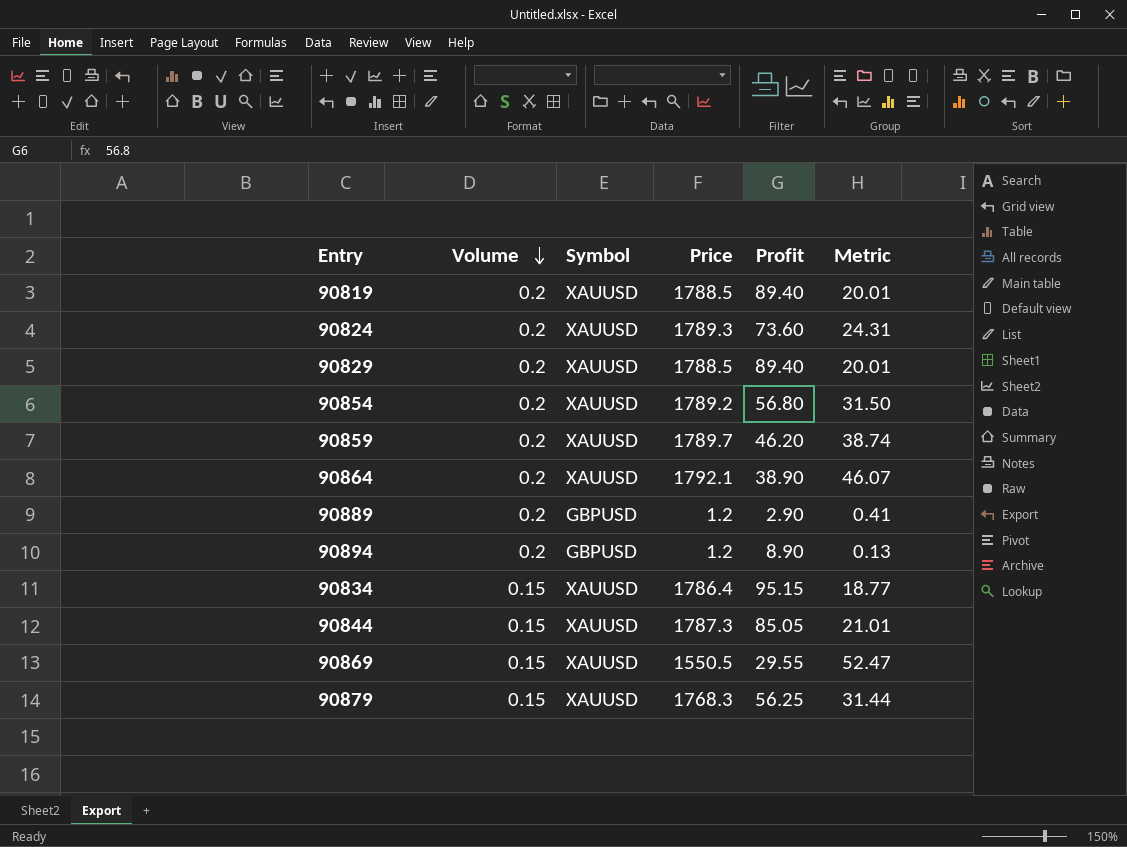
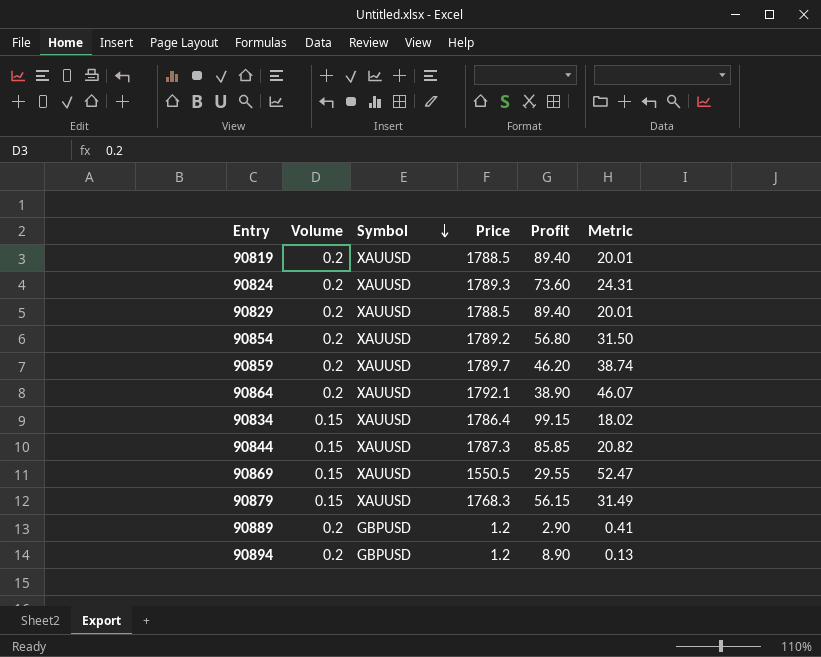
row order: Volume descending -> Symbol descending
90834 | Profit: 95.15 -> 99.15
90834 | Metric: 18.77 -> 18.02
90844 | Profit: 85.05 -> 85.85
90844 | Metric: 21.01 -> 20.82
90879 | Profit: 56.25 -> 56.15
90879 | Metric: 31.44 -> 31.49

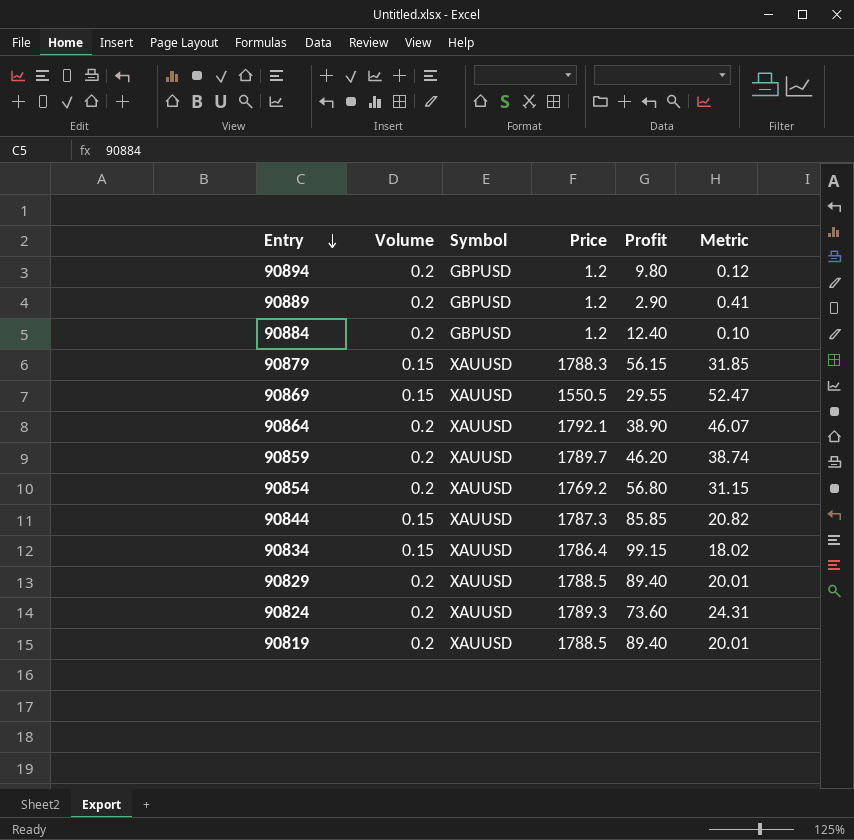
row order: Symbol descending -> Entry descending
90894 | Profit: 8.90 -> 9.80
90894 | Metric: 0.13 -> 0.12
row 90884: none -> 0.2 | GBPUSD | 1.2 | 12.40 | 0.10
90879 | Price: 1768.3 -> 1788.3
90879 | Metric: 31.49 -> 31.85
90854 | Price: 1789.2 -> 1769.2
90854 | Metric: 31.50 -> 31.15

